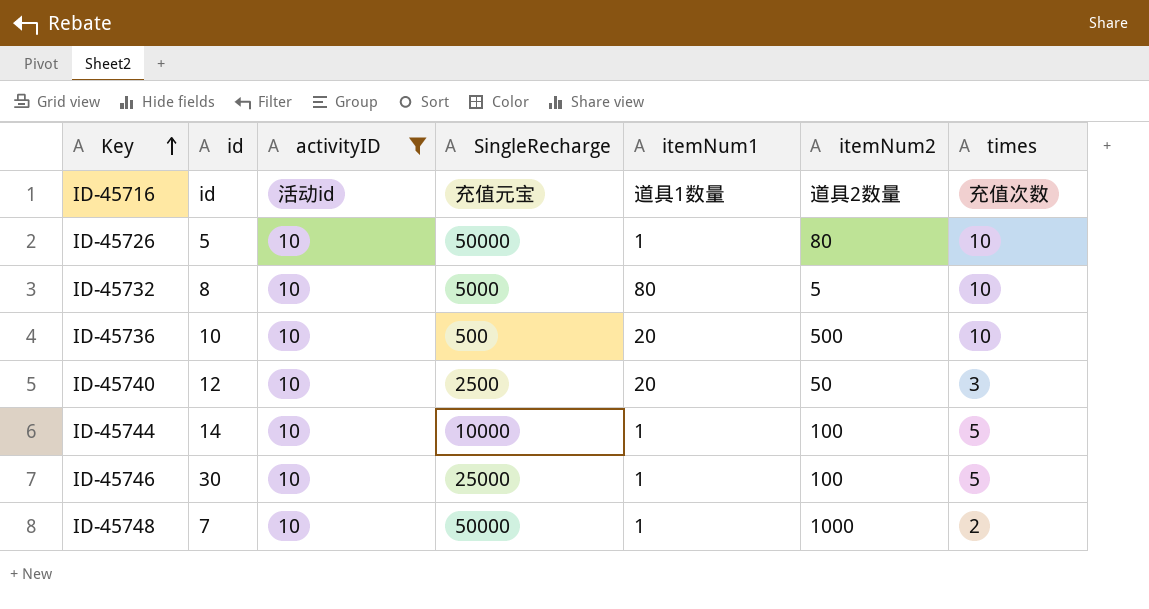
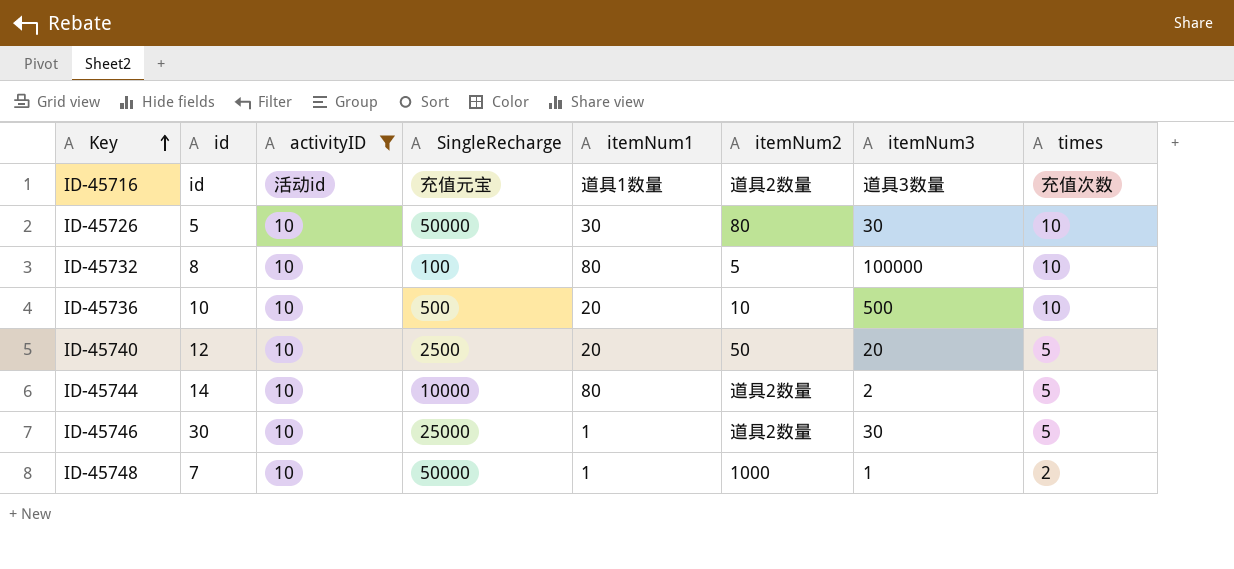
column itemNum3 | position: none -> 7
ID-45726 | itemNum1: 1 -> 30
ID-45732 | SingleRecharge: 5000 -> 100
ID-45736 | itemNum2: 500 -> 10
ID-45740 | times: 3 -> 5
ID-45744 | itemNum1: 1 -> 80
ID-45744 | itemNum2: 100 -> 道具2数量
ID-45746 | itemNum2: 100 -> 道具2数量

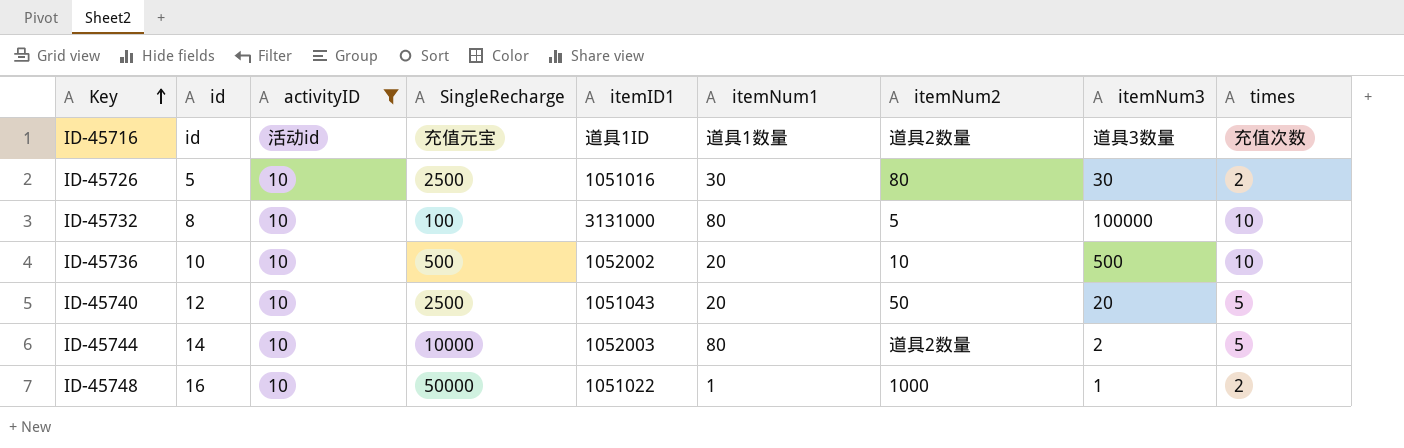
column itemID1 | position: none -> 5
row ID-45746: 30 | 10 | 25000 | 1 | 道具2数量 | 30 | 5 -> none
ID-45726 | SingleRecharge: 50000 -> 2500
ID-45726 | times: 10 -> 2
ID-45748 | id: 7 -> 16

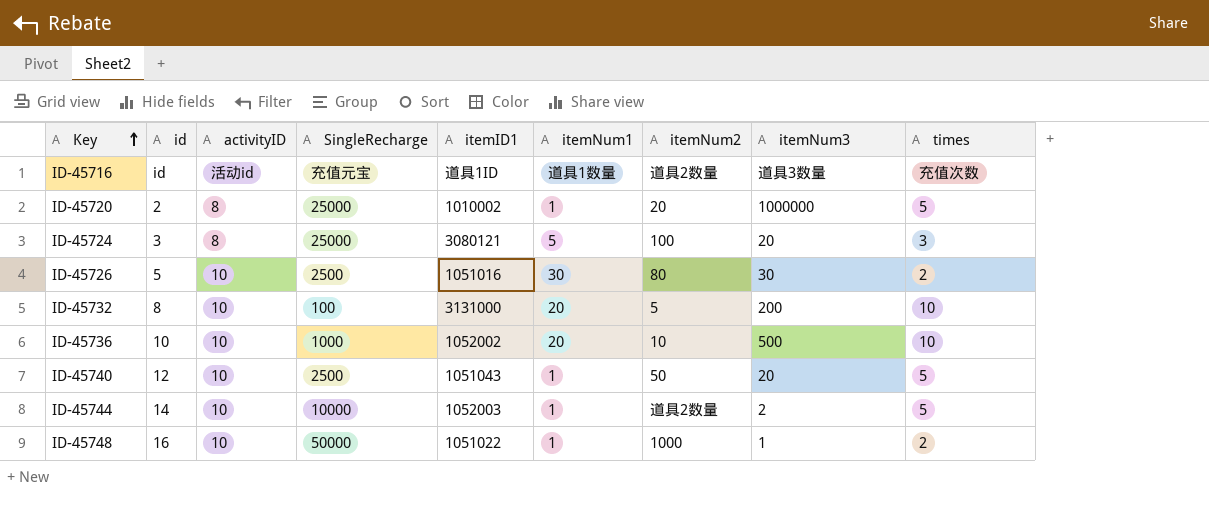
filter: activityID != 8 -> none
ID-45732 | itemNum1: 80 -> 20
ID-45732 | itemNum3: 100000 -> 200
ID-45736 | SingleRecharge: 500 -> 1000
ID-45740 | itemNum1: 20 -> 1
ID-45744 | itemNum1: 80 -> 1

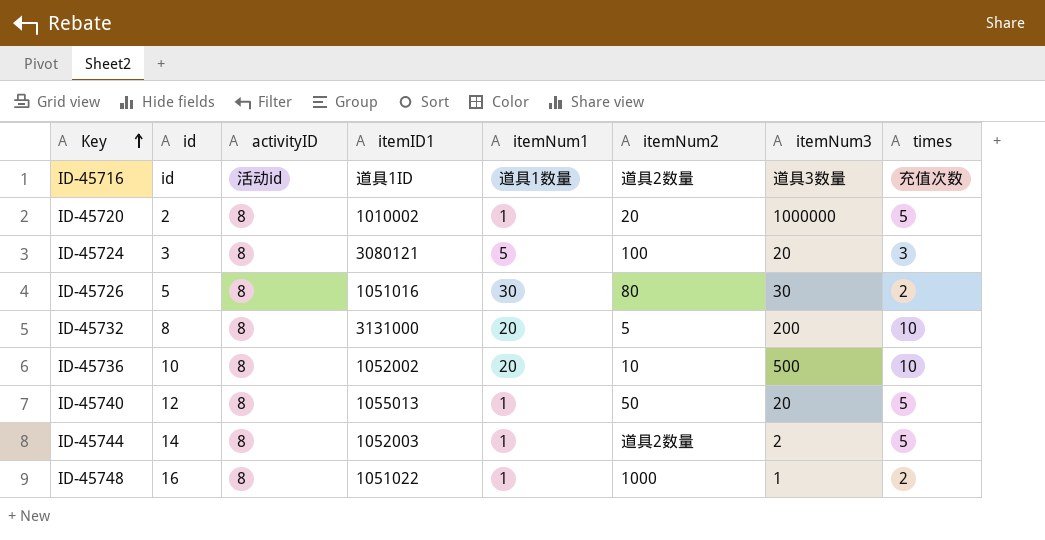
column SingleRecharge | position: 4 -> none
ID-45726 | activityID: 10 -> 8
ID-45732 | activityID: 10 -> 8
ID-45736 | activityID: 10 -> 8
ID-45740 | activityID: 10 -> 8
ID-45740 | itemID1: 1051043 -> 1055013
ID-45744 | activityID: 10 -> 8
ID-45748 | activityID: 10 -> 8

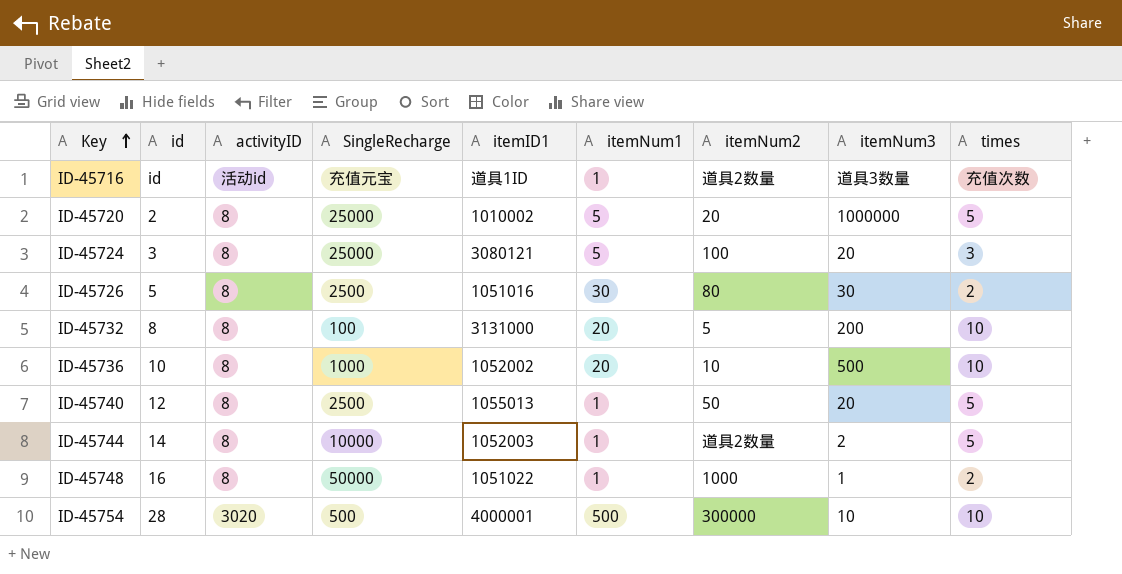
column SingleRecharge | position: none -> 4
ID-45716 | itemNum1: 道具1数量 -> 1
ID-45720 | itemNum1: 1 -> 5
row ID-45754: none -> 28 | 3020 | 500 | 4000001 | 500 | 300000 | 10 | 10

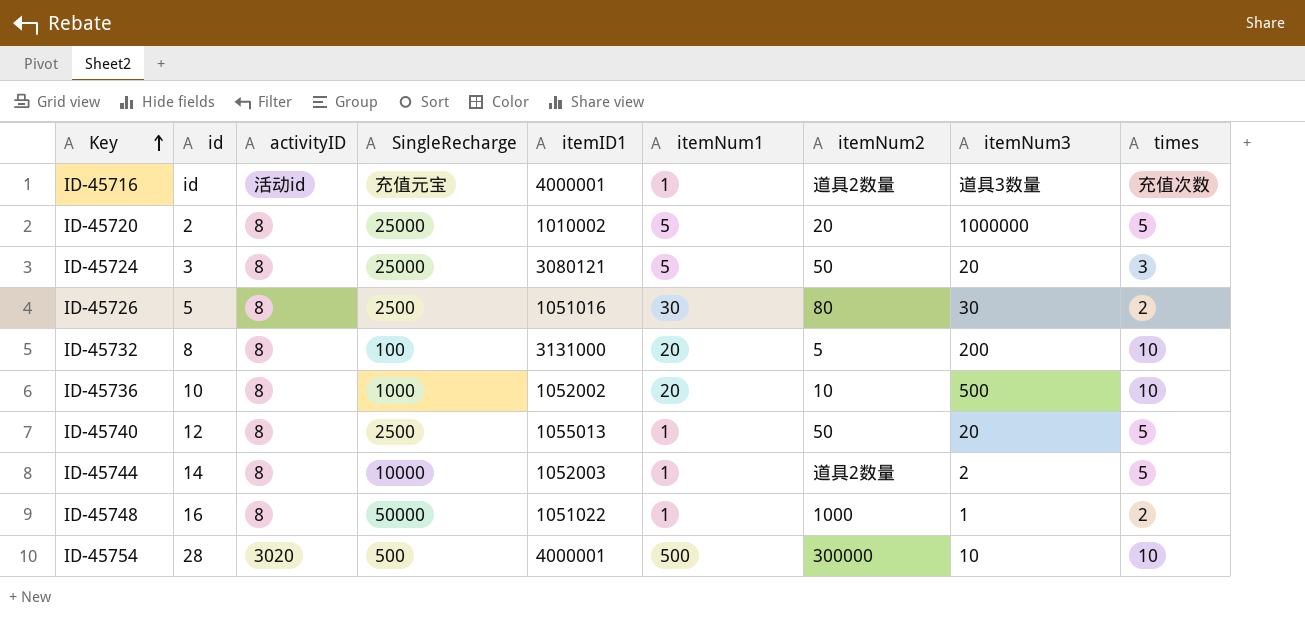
ID-45716 | itemID1: 道具1ID -> 4000001
ID-45724 | itemNum2: 100 -> 50

